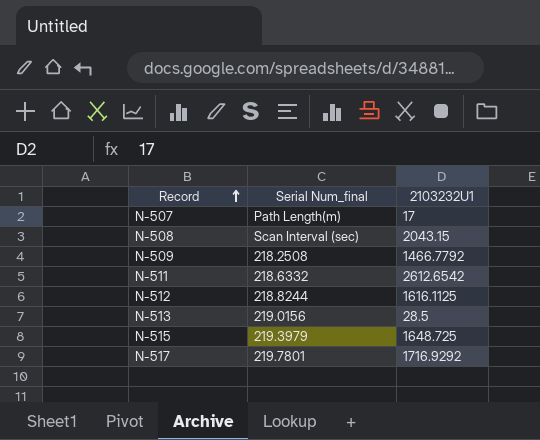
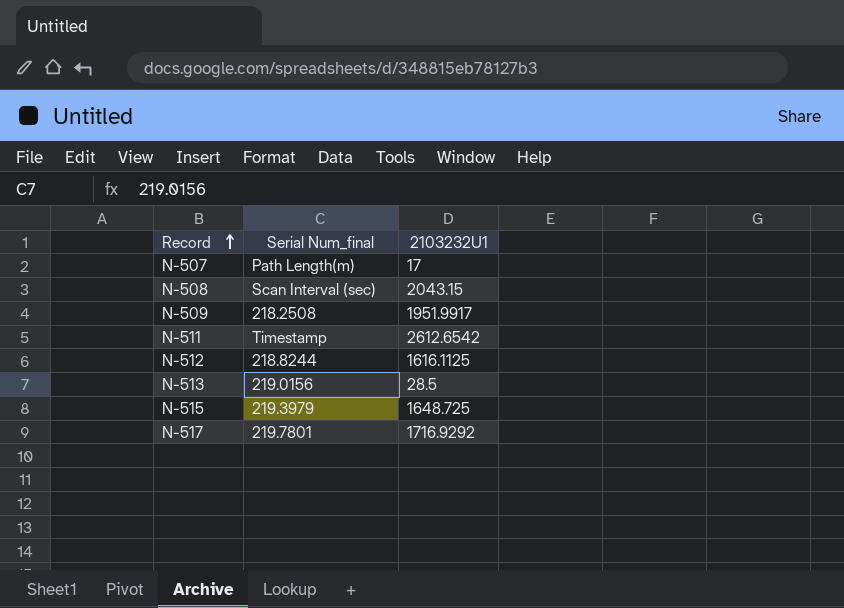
N-509 | 2103232U1: 1466.7792 -> 1951.9917
N-511 | Serial Num_final: 218.6332 -> Timestamp

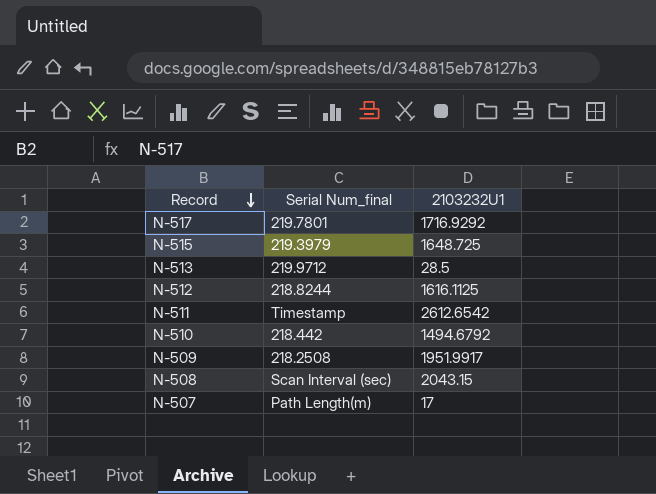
row order: Record ascending -> Record descending
N-513 | Serial Num_final: 219.0156 -> 219.9712
row N-510: none -> 218.442 | 1494.6792

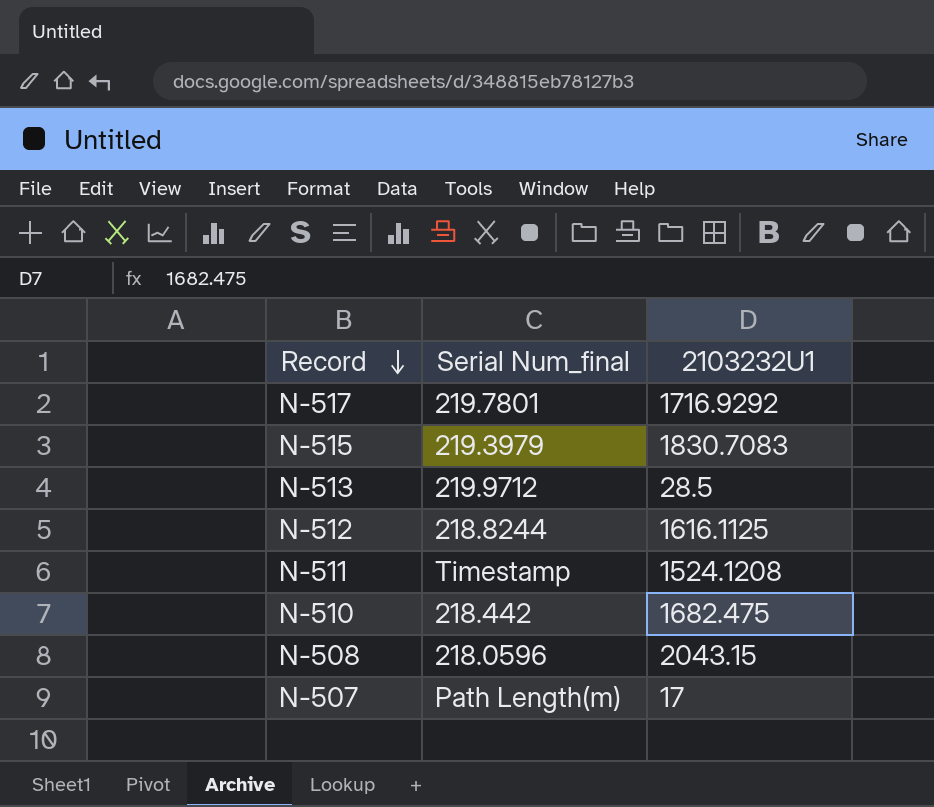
row N-509: 218.2508 | 1951.9917 -> none
N-515 | 2103232U1: 1648.725 -> 1830.7083
N-511 | 2103232U1: 2612.6542 -> 1524.1208
N-510 | 2103232U1: 1494.6792 -> 1682.475
N-508 | Serial Num_final: Scan Interval (sec) -> 218.0596

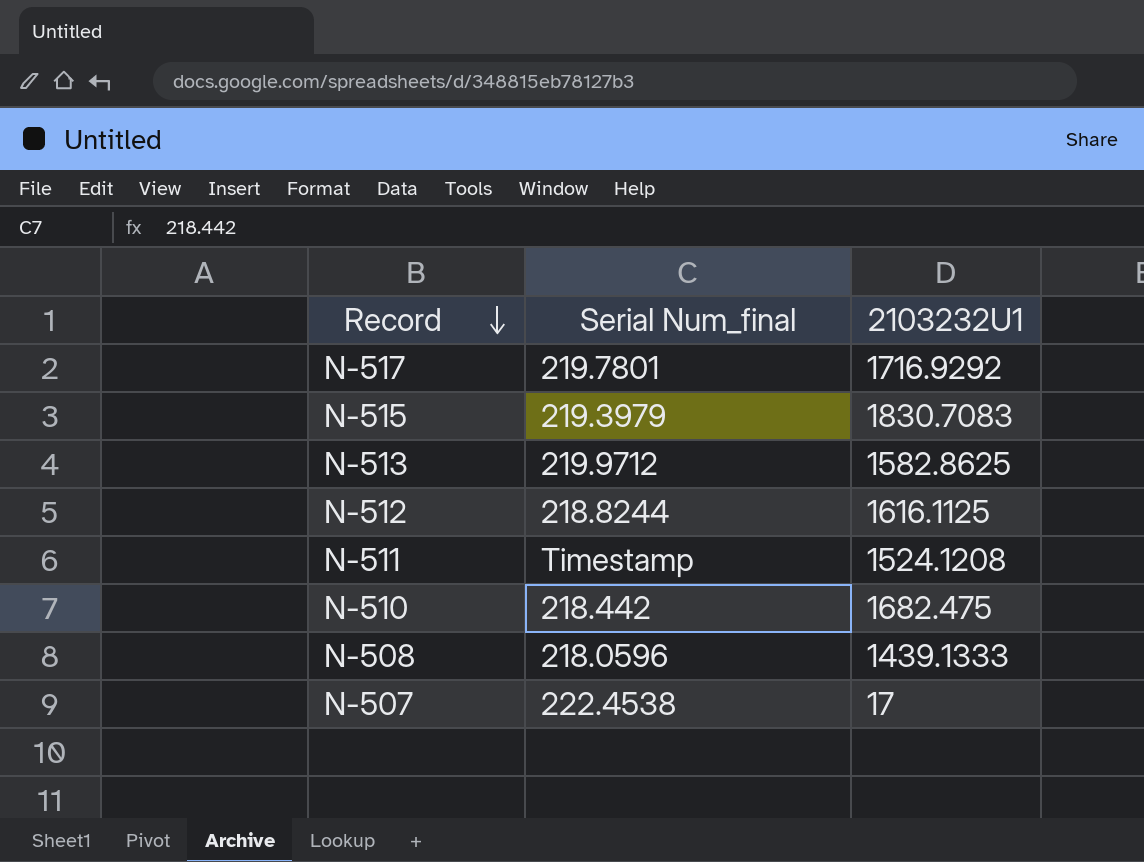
N-513 | 2103232U1: 28.5 -> 1582.8625
N-508 | 2103232U1: 2043.15 -> 1439.1333
N-507 | Serial Num_final: Path Length(m) -> 222.4538

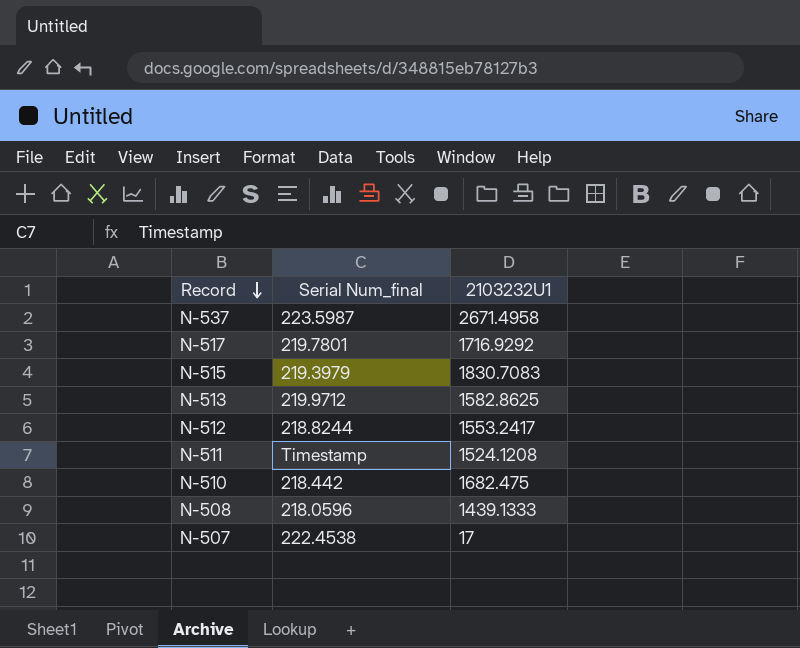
row N-537: none -> 223.5987 | 2671.4958
N-512 | 2103232U1: 1616.1125 -> 1553.2417

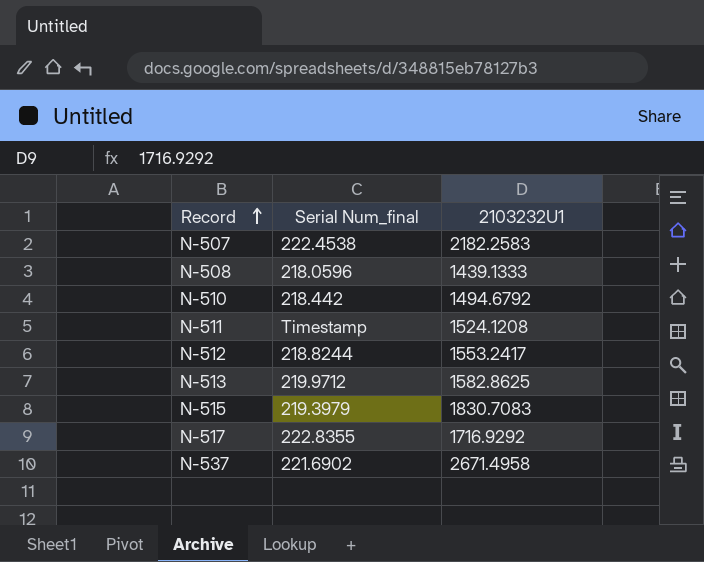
row order: Record descending -> Record ascending
N-507 | 2103232U1: 17 -> 2182.2583
N-510 | 2103232U1: 1682.475 -> 1494.6792
N-517 | Serial Num_final: 219.7801 -> 222.8355
N-537 | Serial Num_final: 223.5987 -> 221.6902

